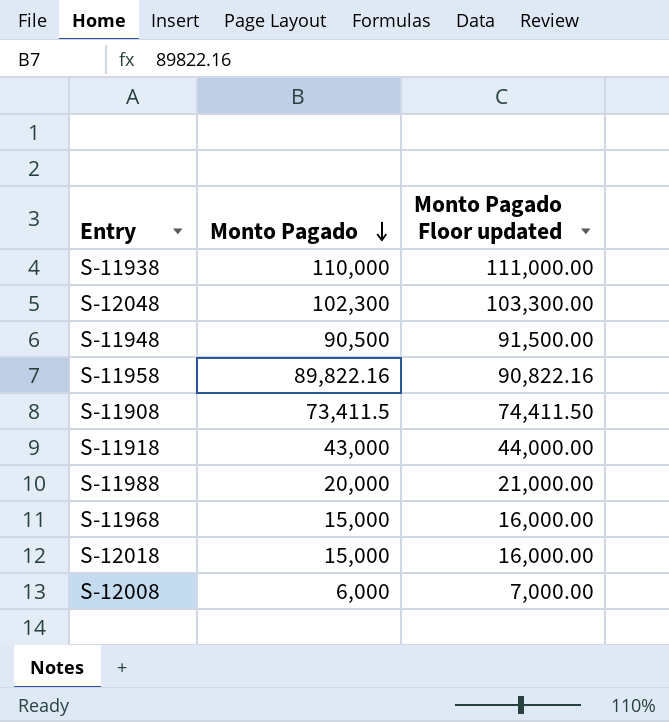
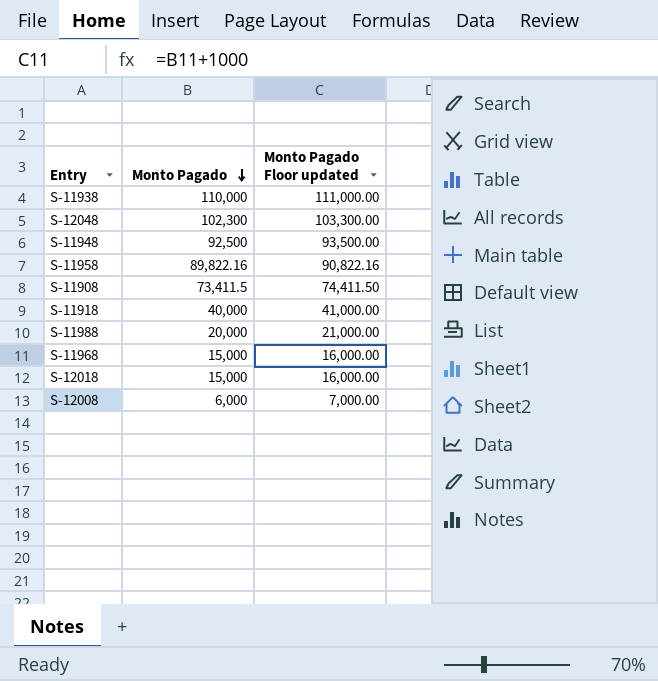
S-11948 | Monto Pagado: 90,500 -> 92,500
S-11948 | Monto Pagado Floor updated: 91,500.00 -> 93,500.00
S-11918 | Monto Pagado: 43,000 -> 40,000
S-11918 | Monto Pagado Floor updated: 44,000.00 -> 41,000.00

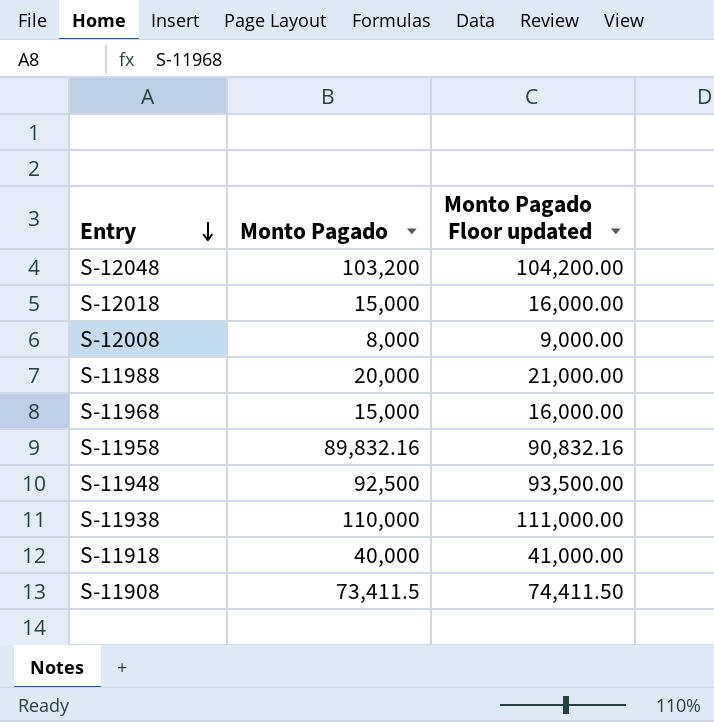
row order: Monto Pagado descending -> Entry descending
S-12048 | Monto Pagado: 102,300 -> 103,200
S-12048 | Monto Pagado Floor updated: 103,300.00 -> 104,200.00
S-12008 | Monto Pagado: 6,000 -> 8,000
S-12008 | Monto Pagado Floor updated: 7,000.00 -> 9,000.00
S-11958 | Monto Pagado: 89,822.16 -> 89,832.16
S-11958 | Monto Pagado Floor updated: 90,822.16 -> 90,832.16

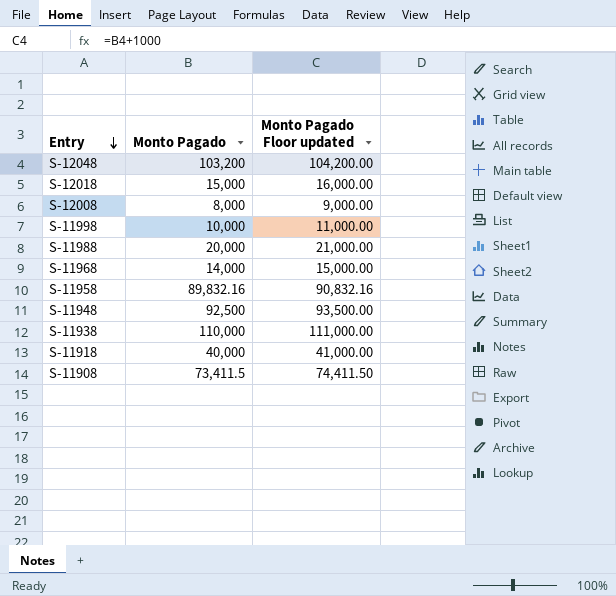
row S-11998: none -> 10,000 | 11,000.00
S-11968 | Monto Pagado: 15,000 -> 14,000
S-11968 | Monto Pagado Floor updated: 16,000.00 -> 15,000.00

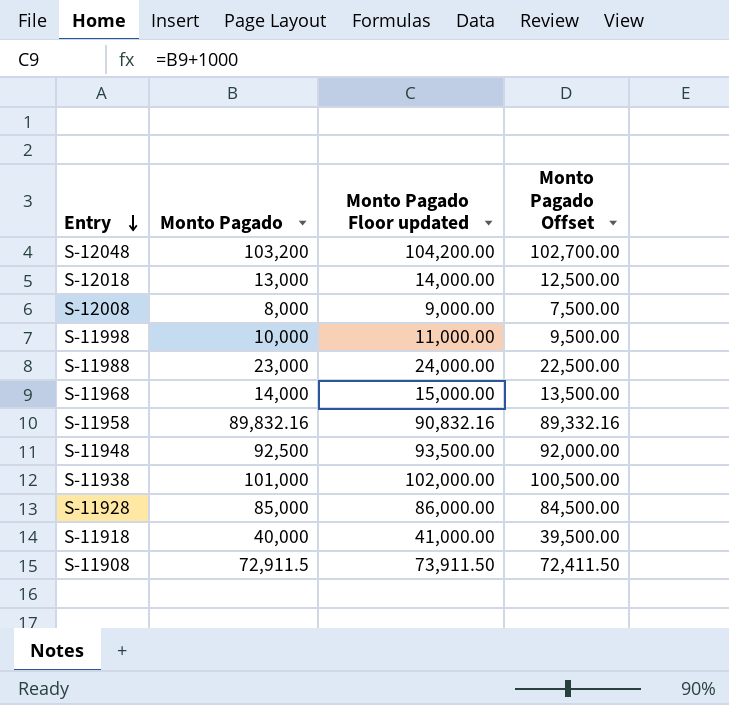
column Monto Pagado Offset | formula: none -> [Monto Pagado] - 500
S-12018 | Monto Pagado: 15,000 -> 13,000
S-12018 | Monto Pagado Floor updated: 16,000.00 -> 14,000.00
S-11988 | Monto Pagado: 20,000 -> 23,000
S-11988 | Monto Pagado Floor updated: 21,000.00 -> 24,000.00
S-11938 | Monto Pagado: 110,000 -> 101,000
S-11938 | Monto Pagado Floor updated: 111,000.00 -> 102,000.00
row S-11928: none -> 85,000 | 86,000.00 | 84,500.00
S-11908 | Monto Pagado: 73,411.5 -> 72,911.5
S-11908 | Monto Pagado Floor updated: 74,411.50 -> 73,911.50

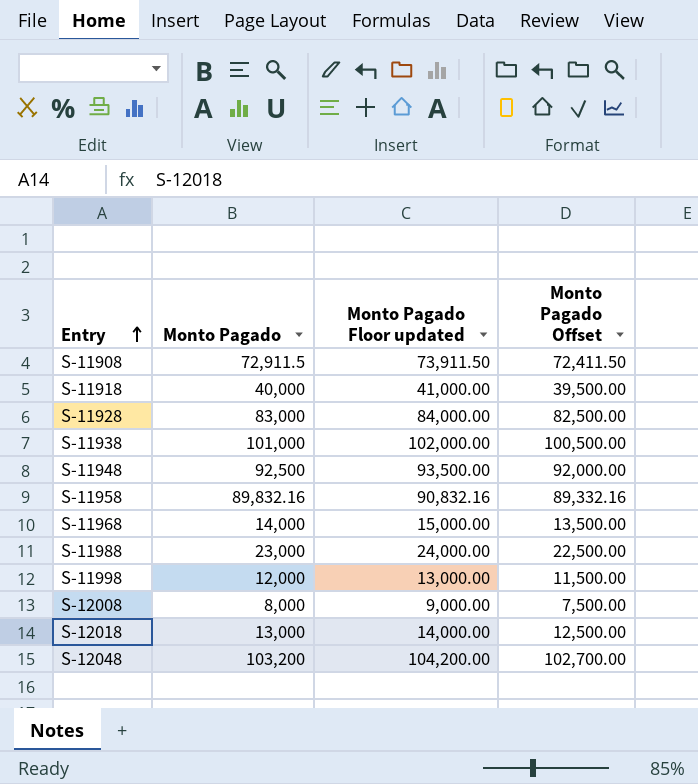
row order: Entry descending -> Entry ascending
S-11928 | Monto Pagado: 85,000 -> 83,000
S-11928 | Monto Pagado Floor updated: 86,000.00 -> 84,000.00
S-11928 | Monto Pagado Offset: 84,500.00 -> 82,500.00
S-11998 | Monto Pagado: 10,000 -> 12,000
S-11998 | Monto Pagado Floor updated: 11,000.00 -> 13,000.00
S-11998 | Monto Pagado Offset: 9,500.00 -> 11,500.00

